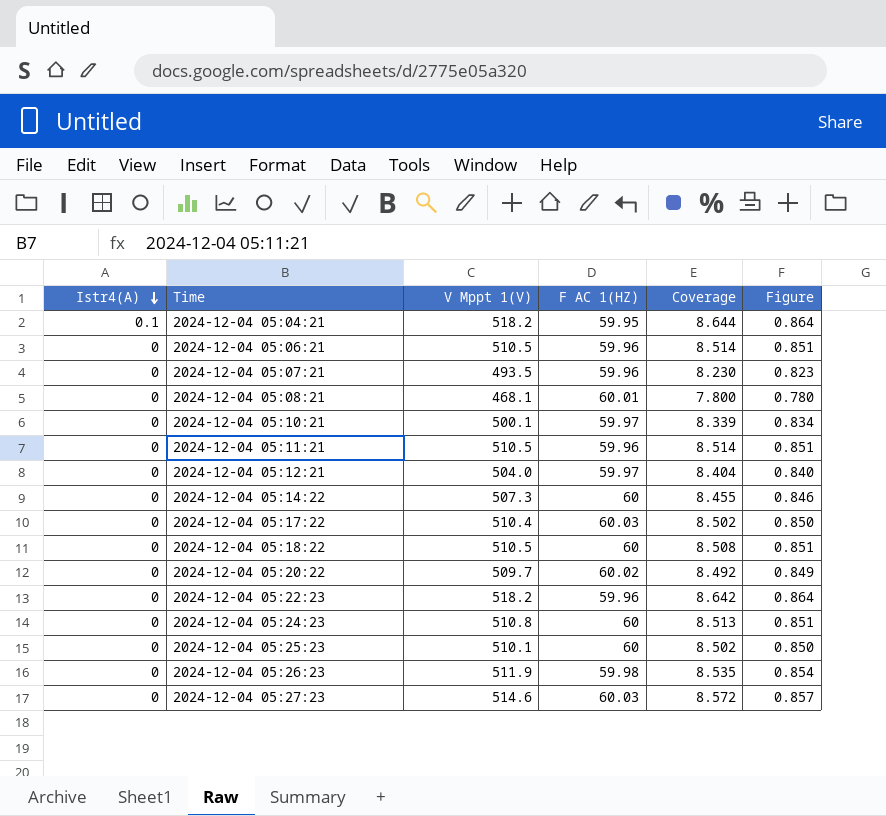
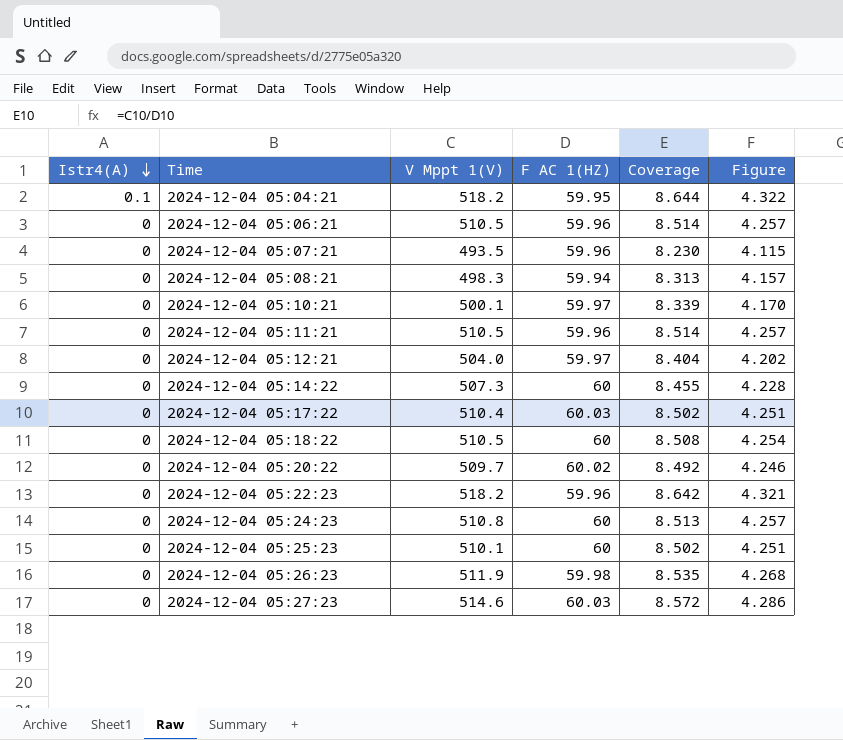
column Figure | formula: [Coverage] * 0.1 -> [Coverage] * 0.5
2024-12-04 05:08:21 | V Mppt 1(V): 468.1 -> 498.3
2024-12-04 05:08:21 | F AC 1(HZ): 60.01 -> 59.94
2024-12-04 05:08:21 | Coverage: 7.800 -> 8.313

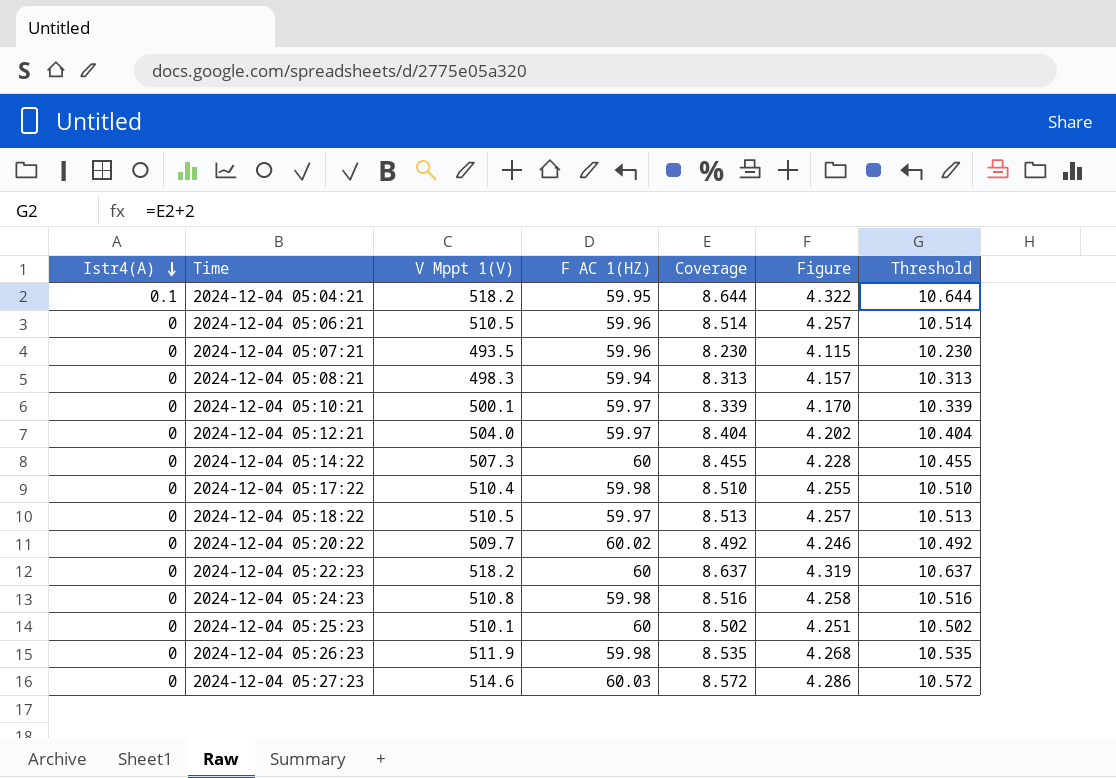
column Threshold | formula: none -> [Coverage] + 2
row 2024-12-04 05:11:21: 0 | 510.5 | 59.96 | 8.514 | 4.257 -> none
2024-12-04 05:17:22 | F AC 1(HZ): 60.03 -> 59.98
2024-12-04 05:17:22 | Coverage: 8.502 -> 8.510
2024-12-04 05:17:22 | Figure: 4.251 -> 4.255
2024-12-04 05:18:22 | F AC 1(HZ): 60 -> 59.97
2024-12-04 05:18:22 | Coverage: 8.508 -> 8.513
2024-12-04 05:18:22 | Figure: 4.254 -> 4.257
2024-12-04 05:22:23 | F AC 1(HZ): 59.96 -> 60
2024-12-04 05:22:23 | Coverage: 8.642 -> 8.637
2024-12-04 05:22:23 | Figure: 4.321 -> 4.319
2024-12-04 05:24:23 | F AC 1(HZ): 60 -> 59.98
2024-12-04 05:24:23 | Coverage: 8.513 -> 8.516
2024-12-04 05:24:23 | Figure: 4.257 -> 4.258

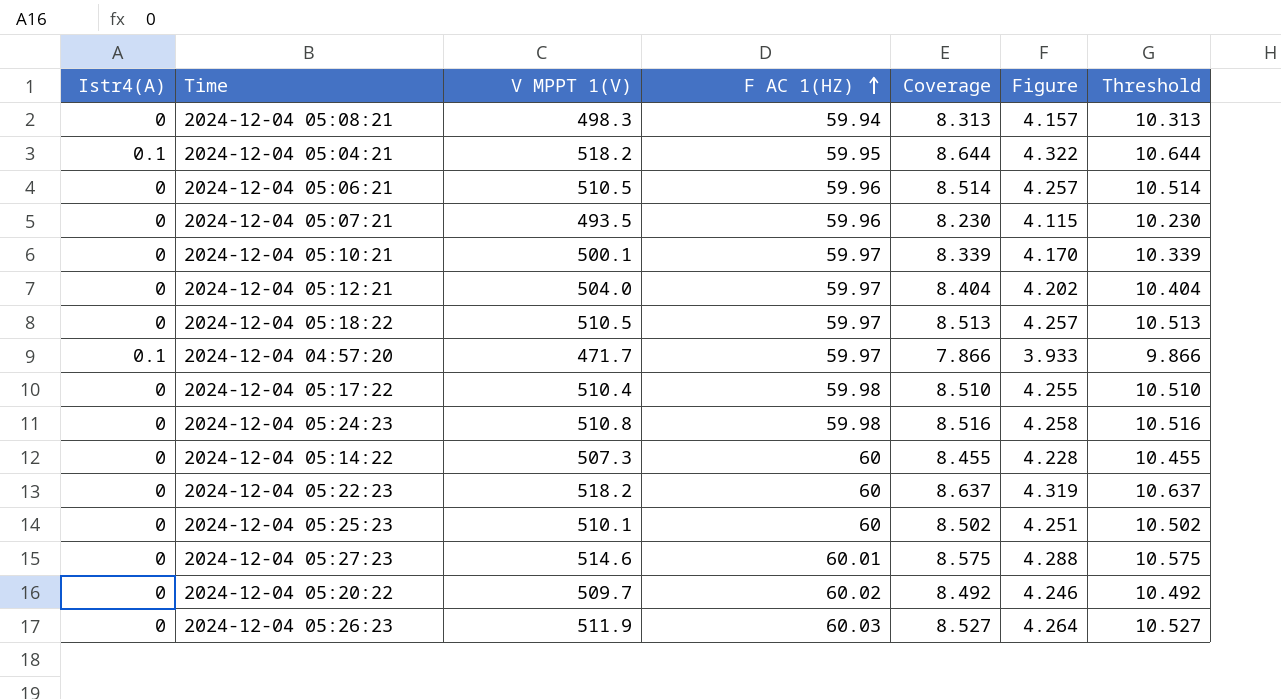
row order: Istr4(A) descending -> F AC 1(HZ) ascending
column name: V Mppt 1(V) -> V MPPT 1(V)
row 2024-12-04 04:57:20: none -> 0.1 | 471.7 | 59.97 | 7.866 | 3.933 | 9.866
2024-12-04 05:27:23 | F AC 1(HZ): 60.03 -> 60.01
2024-12-04 05:27:23 | Coverage: 8.572 -> 8.575
2024-12-04 05:27:23 | Figure: 4.286 -> 4.288
2024-12-04 05:27:23 | Threshold: 10.572 -> 10.575
2024-12-04 05:26:23 | F AC 1(HZ): 59.98 -> 60.03
2024-12-04 05:26:23 | Coverage: 8.535 -> 8.527
2024-12-04 05:26:23 | Figure: 4.268 -> 4.264
2024-12-04 05:26:23 | Threshold: 10.535 -> 10.527

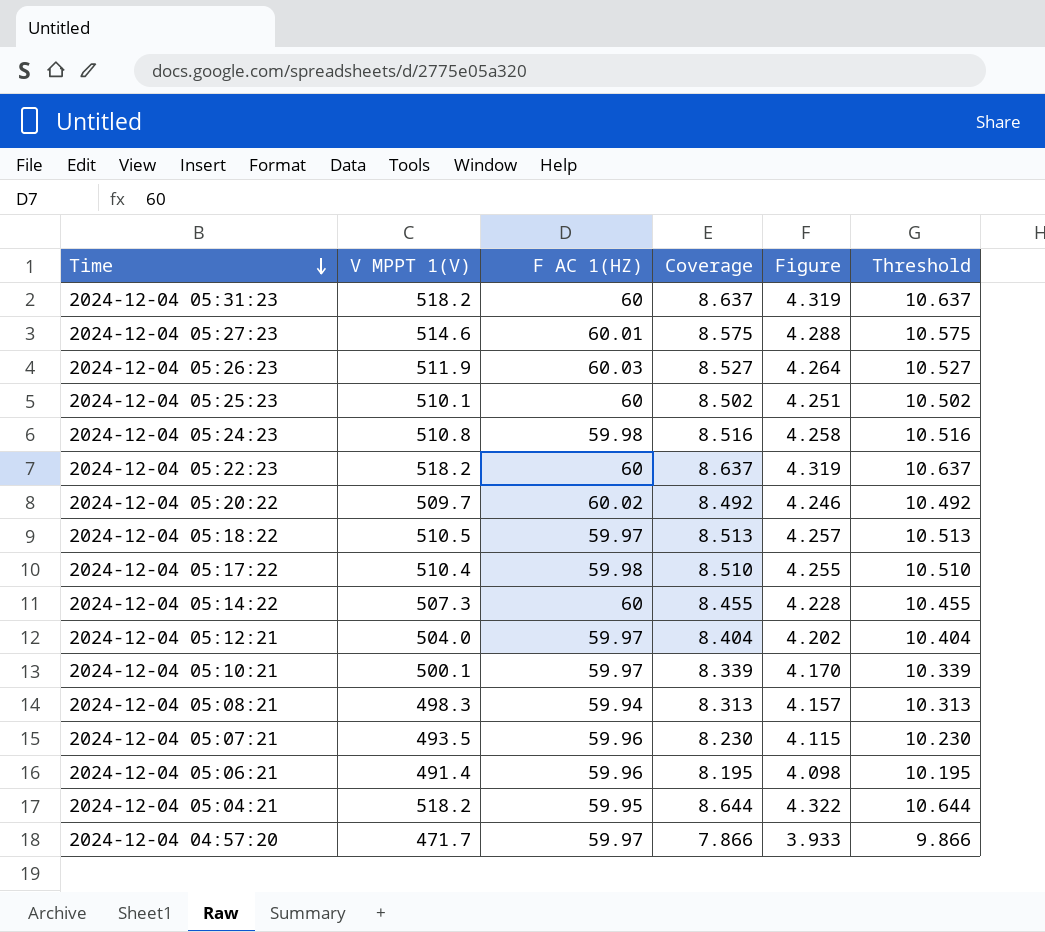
row order: F AC 1(HZ) ascending -> Time descending
column Istr4(A) | position: 1 -> none
row 2024-12-04 05:31:23: none -> 518.2 | 60 | 8.637 | 4.319 | 10.637
2024-12-04 05:06:21 | V MPPT 1(V): 510.5 -> 491.4
2024-12-04 05:06:21 | Coverage: 8.514 -> 8.195
2024-12-04 05:06:21 | Figure: 4.257 -> 4.098
2024-12-04 05:06:21 | Threshold: 10.514 -> 10.195

